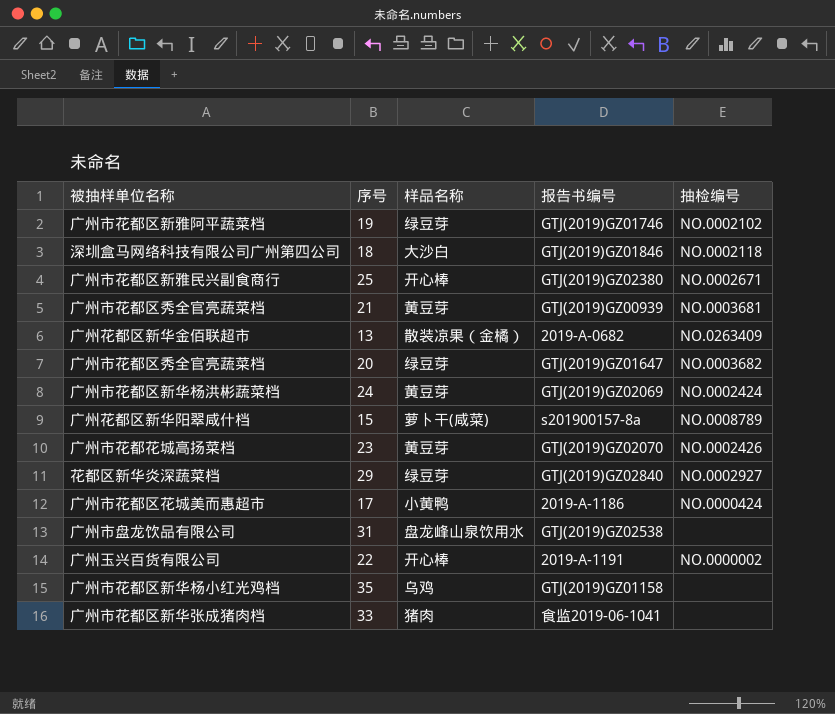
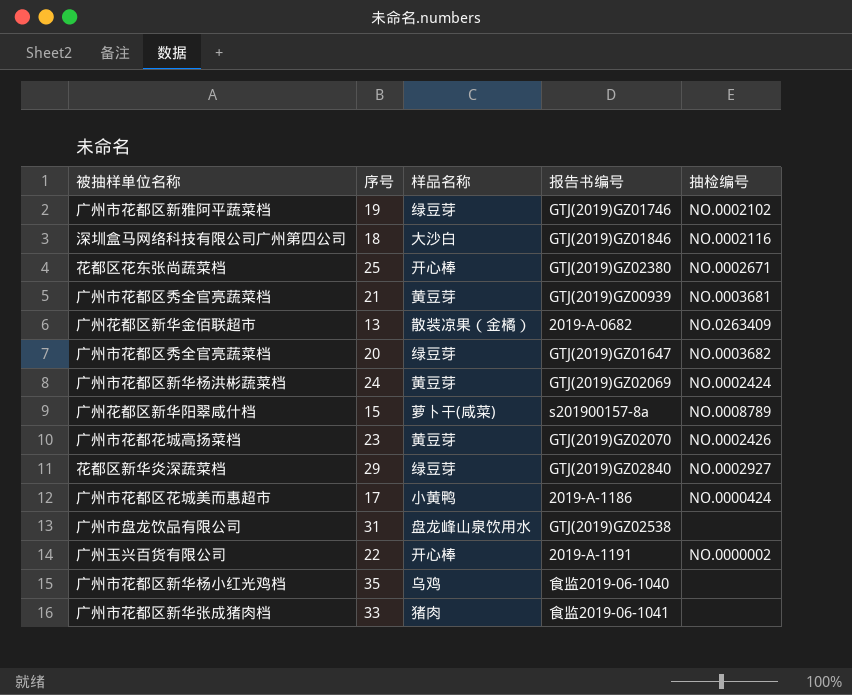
18 | 抽检编号: NO.0002118 -> NO.0002116
25 | 被抽样单位名称: 广州市花都区新雅民兴副食商行 -> 花都区花东张尚蔬菜档
35 | 报告书编号: GTJ(2019)GZ01158 -> 食监2019-06-1040

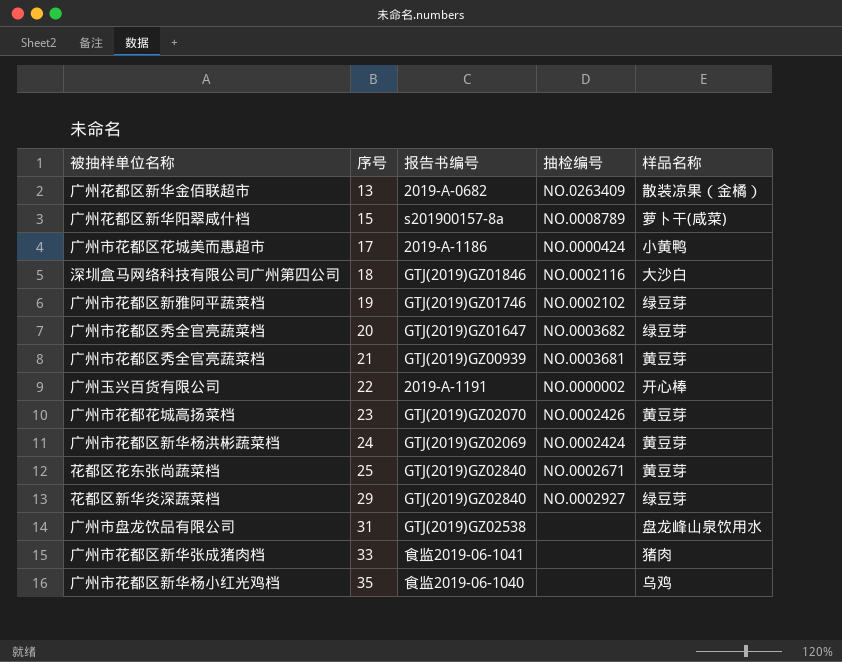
row order: none -> 序号 ascending
column 样品名称 | position: 3 -> 5
25 | 报告书编号: GTJ(2019)GZ02380 -> GTJ(2019)GZ02840
25 | 样品名称: 开心棒 -> 黄豆芽

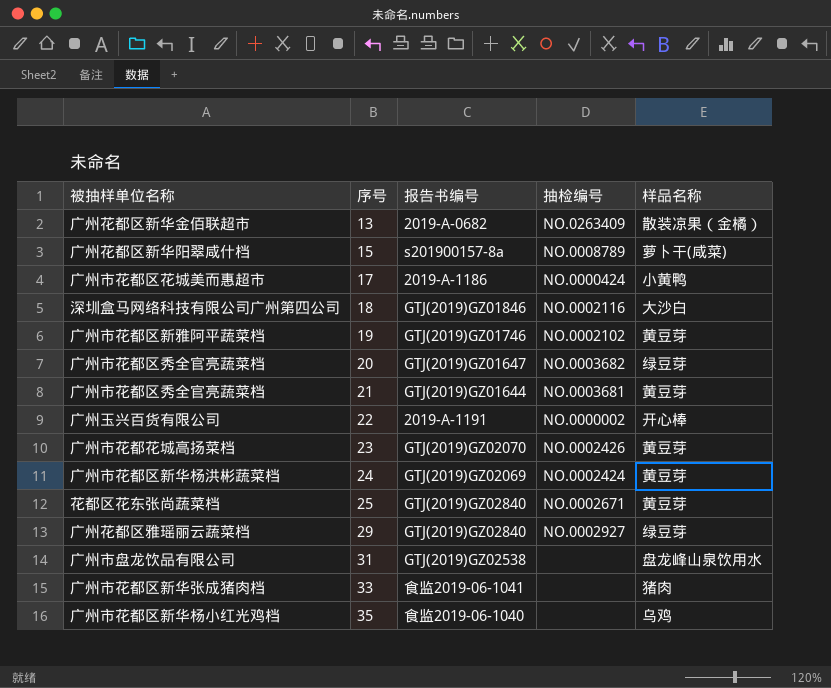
19 | 样品名称: 绿豆芽 -> 黄豆芽
21 | 报告书编号: GTJ(2019)GZ00939 -> GTJ(2019)GZ01644
29 | 被抽样单位名称: 花都区新华炎深蔬菜档 -> 广州花都区雅瑶丽云蔬菜档

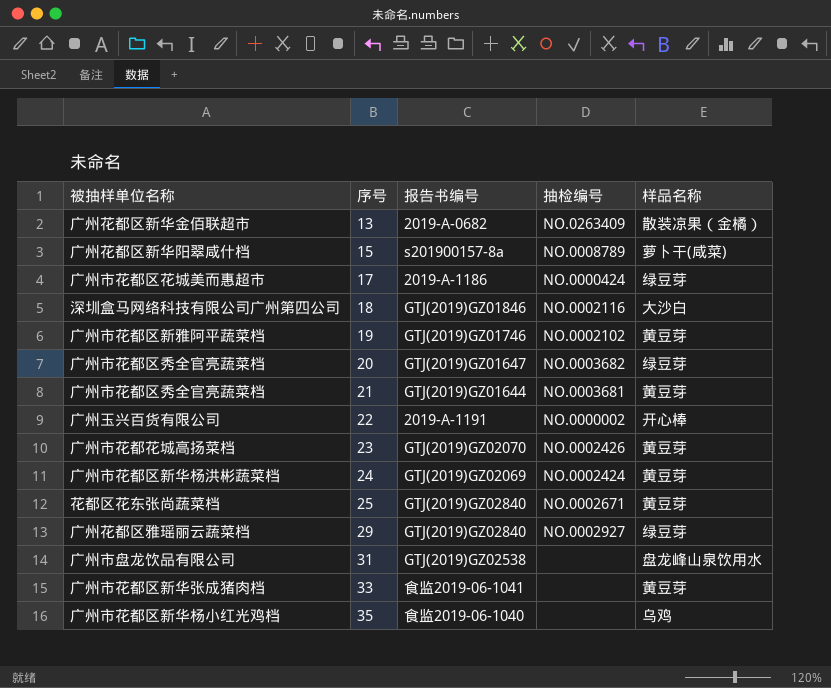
17 | 样品名称: 小黄鸭 -> 绿豆芽
33 | 样品名称: 猪肉 -> 黄豆芽

